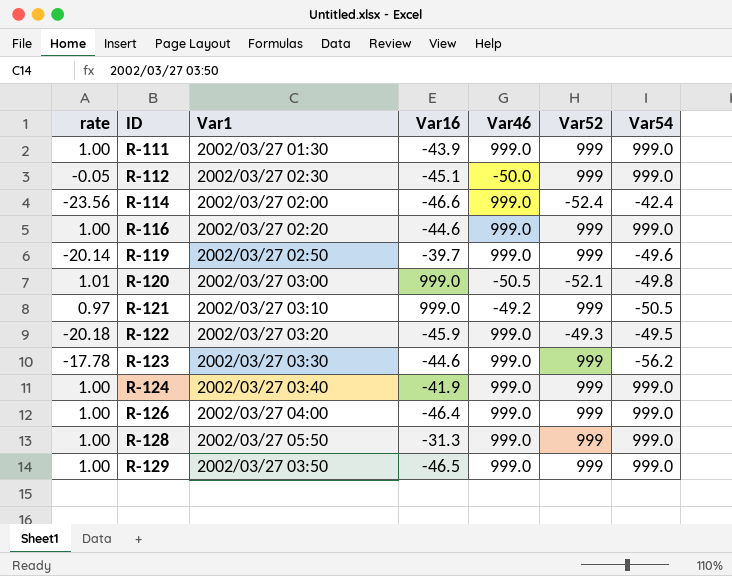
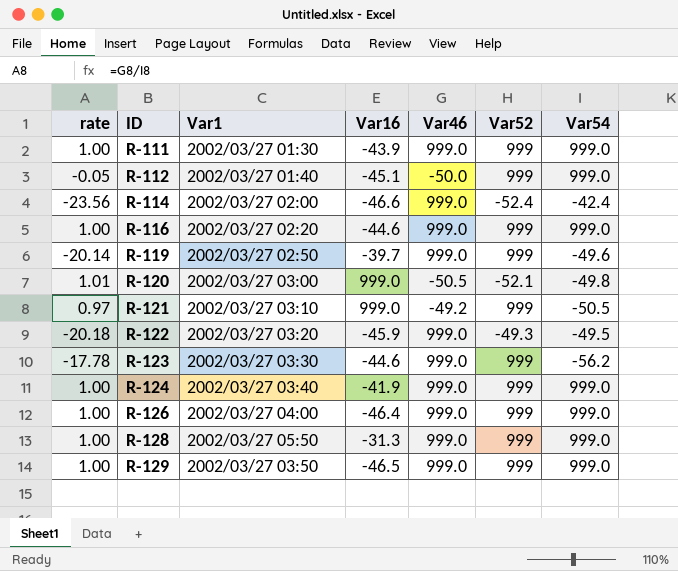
R-112 | Var1: 2002/03/27 02:30 -> 2002/03/27 01:40

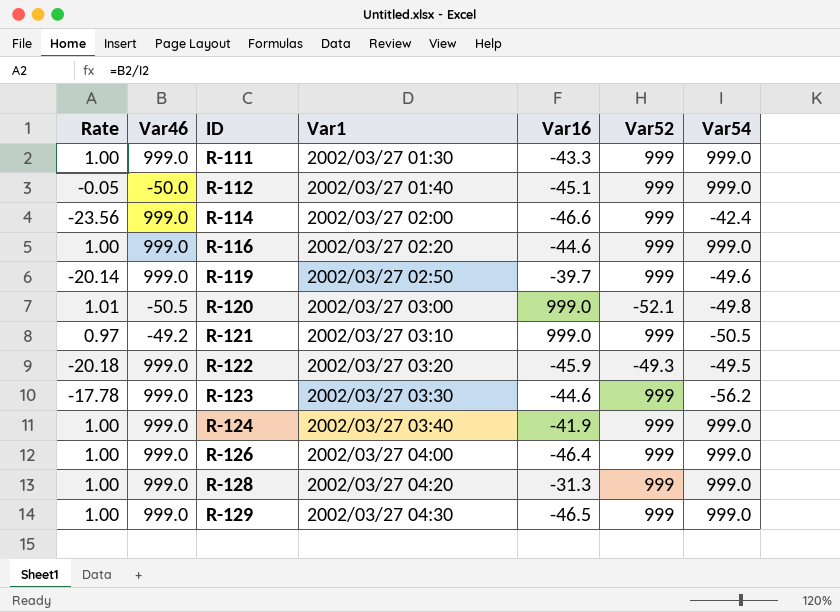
column name: rate -> Rate
column Var46 | position: 5 -> 2
R-111 | Var16: -43.9 -> -43.3
R-114 | Var52: -52.4 -> 999
R-128 | Var1: 2002/03/27 05:50 -> 2002/03/27 04:20
R-129 | Var1: 2002/03/27 03:50 -> 2002/03/27 04:30

